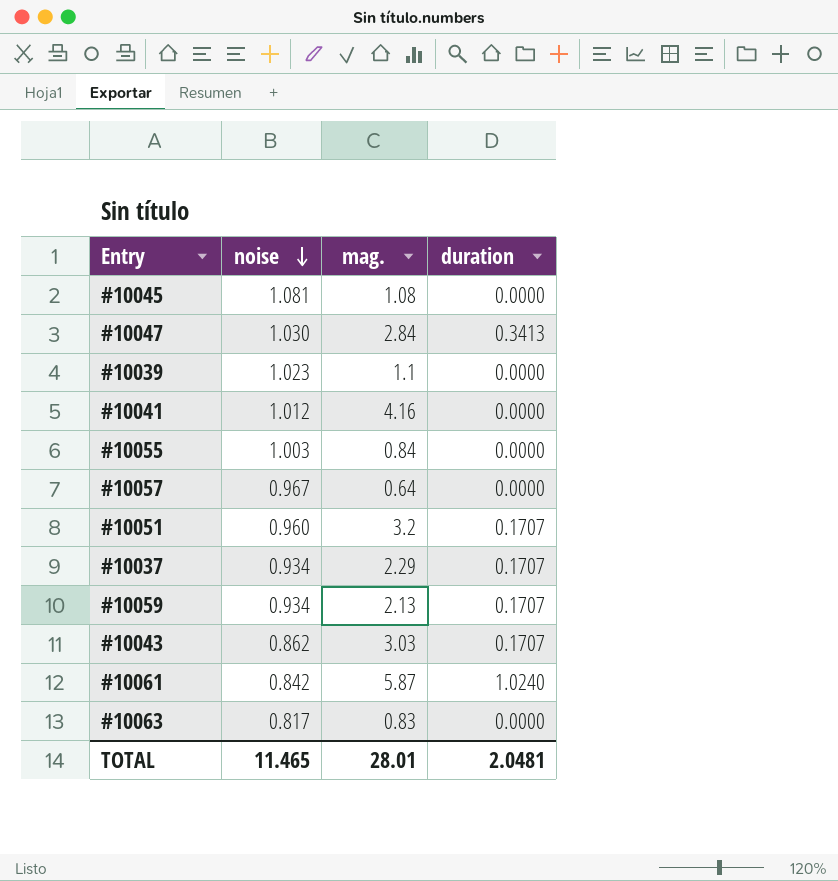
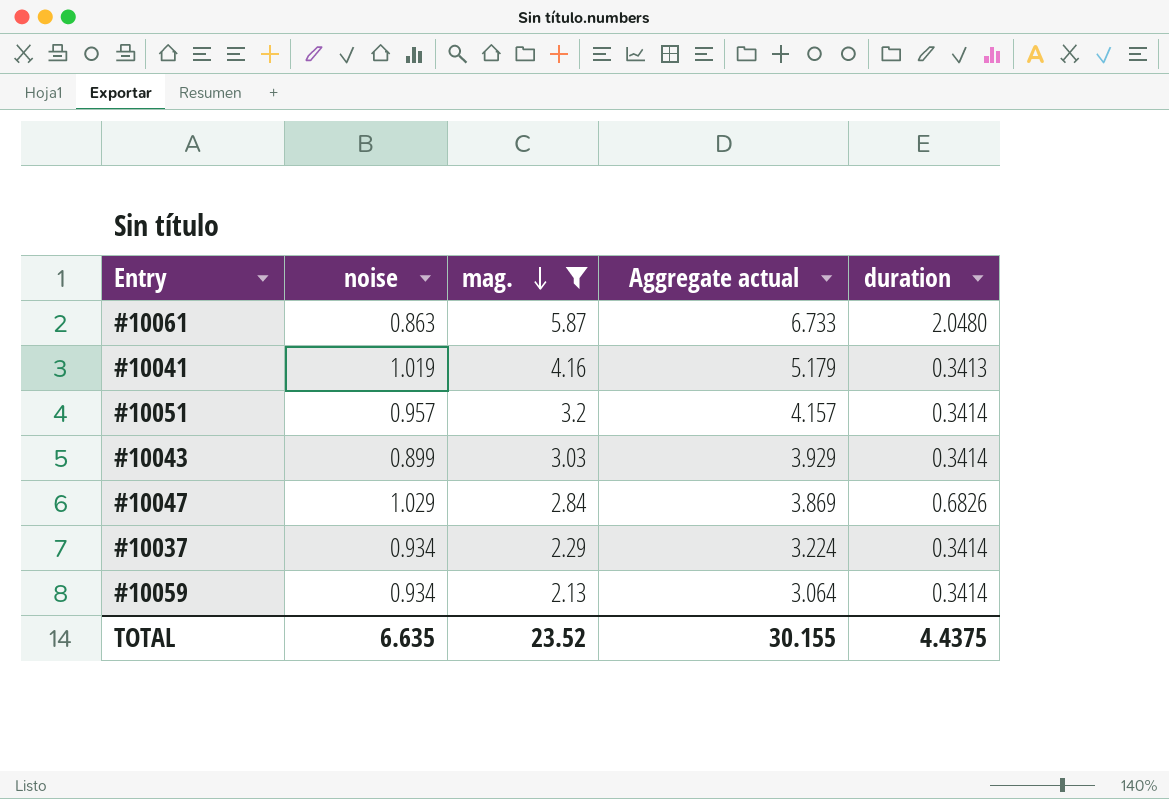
filter: none -> mag. >= 2.13
row order: noise descending -> mag. descending
column Aggregate actual | formula: none -> [noise] + [mag.]
#10061 | noise: 0.842 -> 0.863
#10061 | duration: 1.0240 -> 2.0480
#10041 | noise: 1.012 -> 1.019
#10041 | duration: 0.0000 -> 0.3413
#10051 | noise: 0.960 -> 0.957
#10051 | duration: 0.1707 -> 0.3414
#10043 | noise: 0.862 -> 0.899
#10043 | duration: 0.1707 -> 0.3414
#10047 | noise: 1.030 -> 1.029
#10047 | duration: 0.3413 -> 0.6826
#10037 | duration: 0.1707 -> 0.3414
#10059 | duration: 0.1707 -> 0.3414
TOTAL | noise: 11.465 -> 6.635
TOTAL | mag.: 28.01 -> 23.52
TOTAL | duration: 2.0481 -> 4.4375

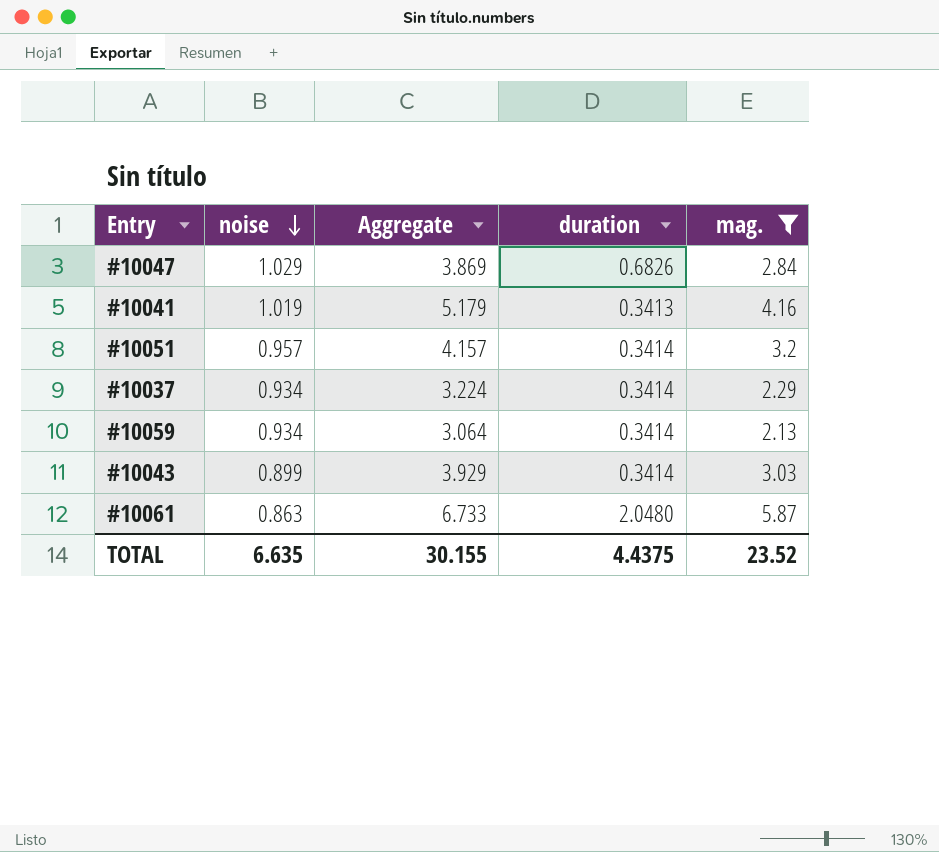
row order: mag. descending -> noise descending
column name: Aggregate actual -> Aggregate
column mag. | position: 3 -> 5

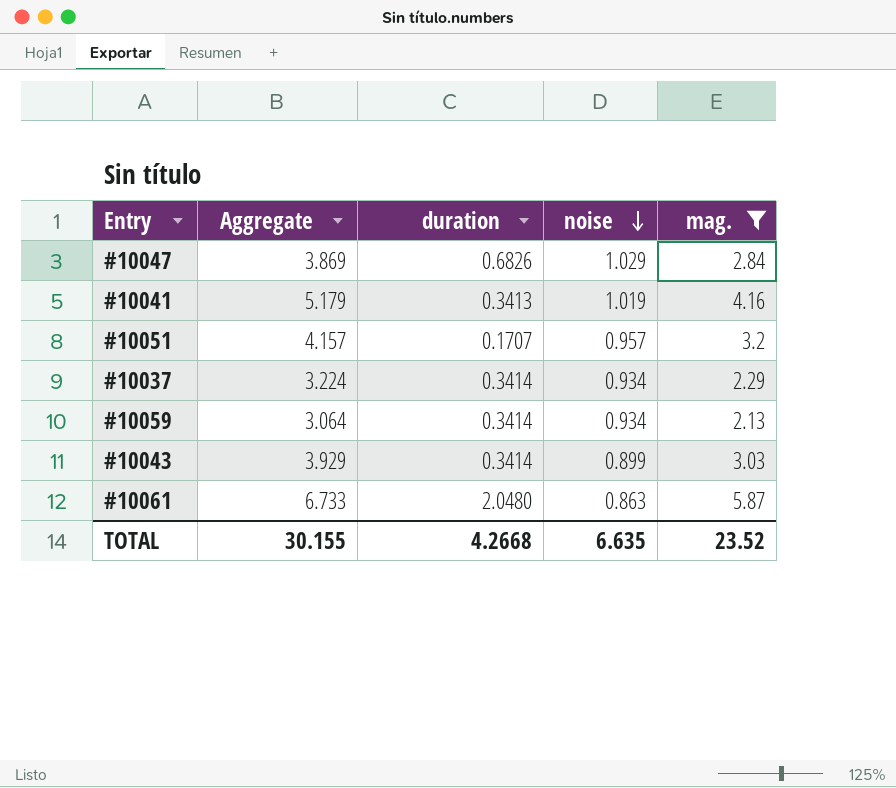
column noise | position: 2 -> 4
#10051 | duration: 0.3414 -> 0.1707
TOTAL | duration: 4.4375 -> 4.2668

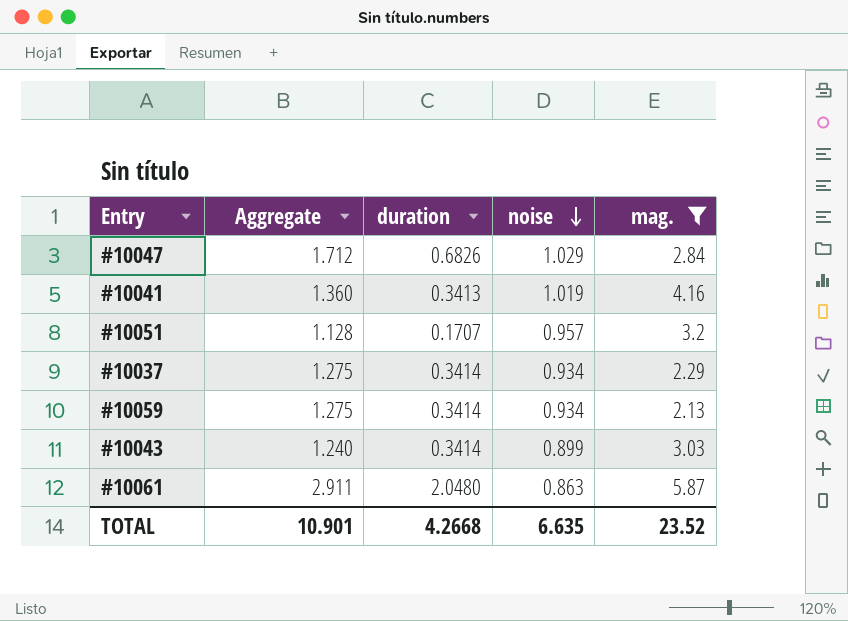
column Aggregate | formula: [noise] + [mag.] -> [duration] + [noise]
TOTAL | Aggregate: 30.155 -> 10.901

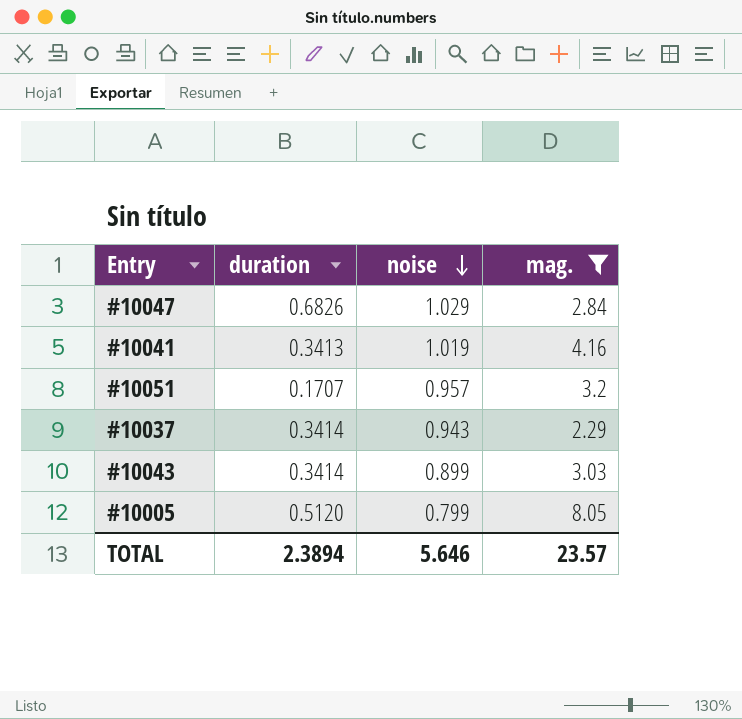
column Aggregate | formula: [duration] + [noise] -> none
row #10059: 1.275 | 0.3414 | 0.934 | 2.13 -> none
row #10061: 2.911 | 2.0480 | 0.863 | 5.87 -> none
#10037 | noise: 0.934 -> 0.943
row #10005: none -> 0.5120 | 0.799 | 8.05
TOTAL | duration: 4.2668 -> 2.3894
TOTAL | noise: 6.635 -> 5.646
TOTAL | mag.: 23.52 -> 23.57

